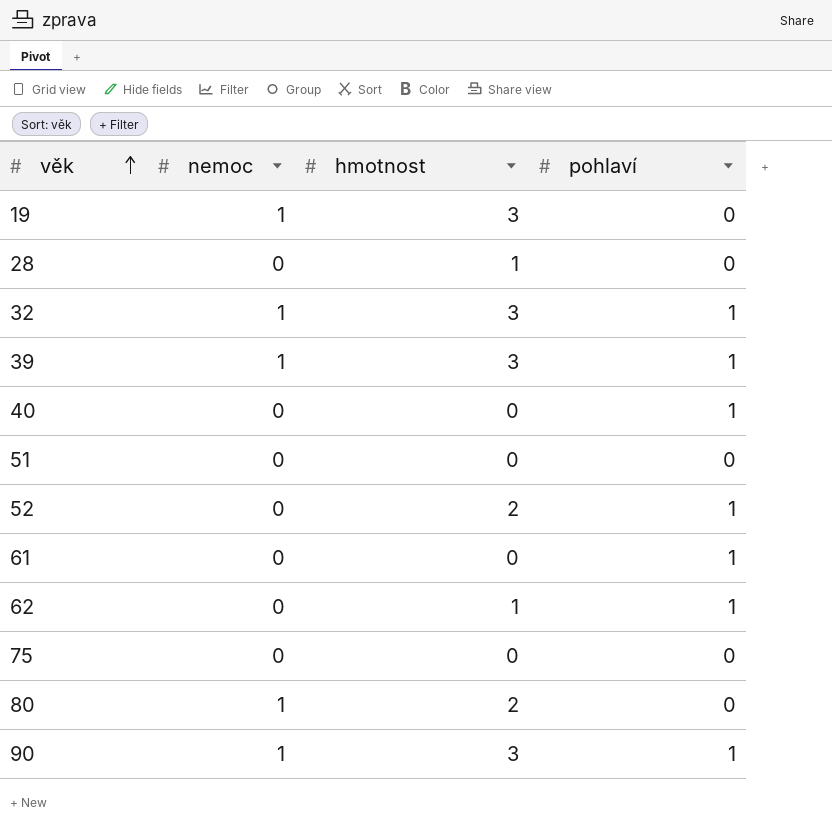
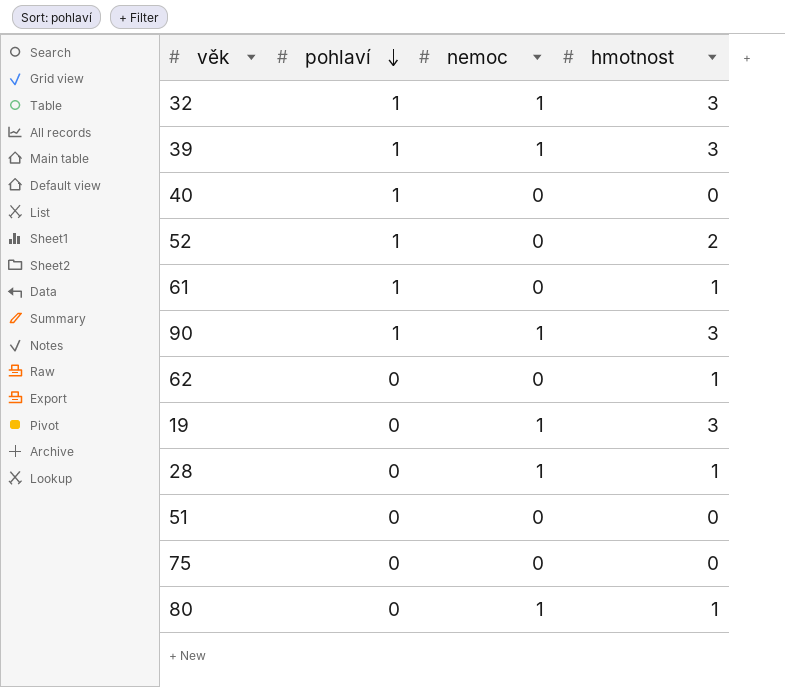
row order: věk ascending -> pohlaví descending
column pohlaví | position: 4 -> 2
61 | hmotnost: 0 -> 1
62 | pohlaví: 1 -> 0
28 | nemoc: 0 -> 1
80 | hmotnost: 2 -> 1

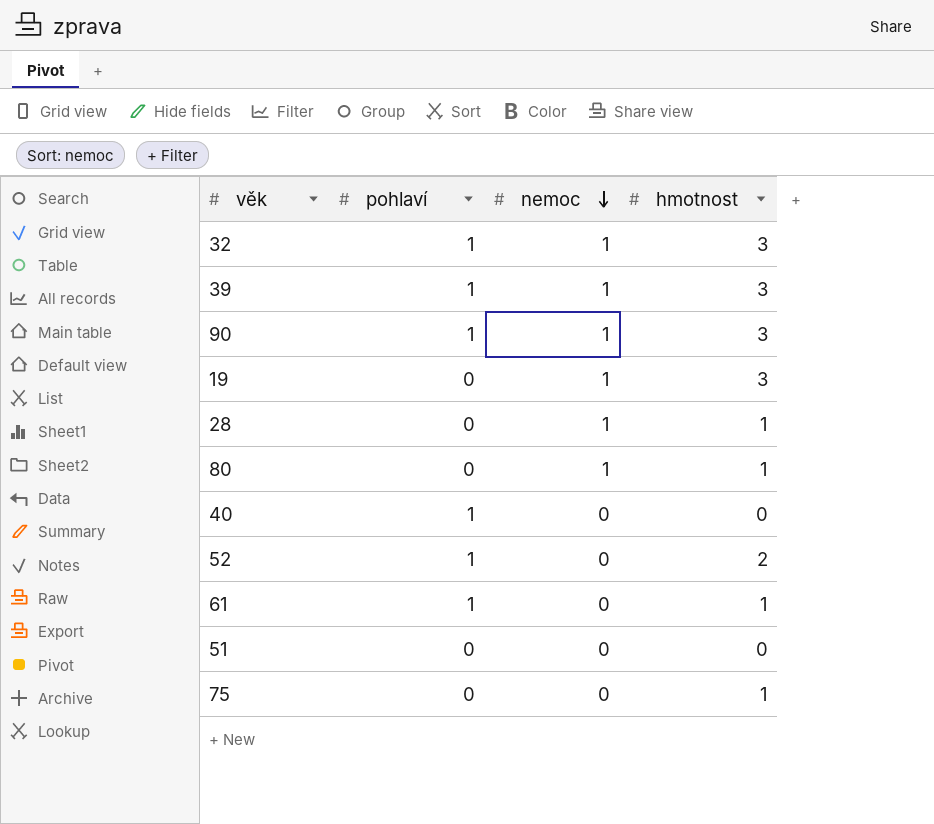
row order: pohlaví descending -> nemoc descending
row 62: 0 | 0 | 1 -> none
75 | hmotnost: 0 -> 1

